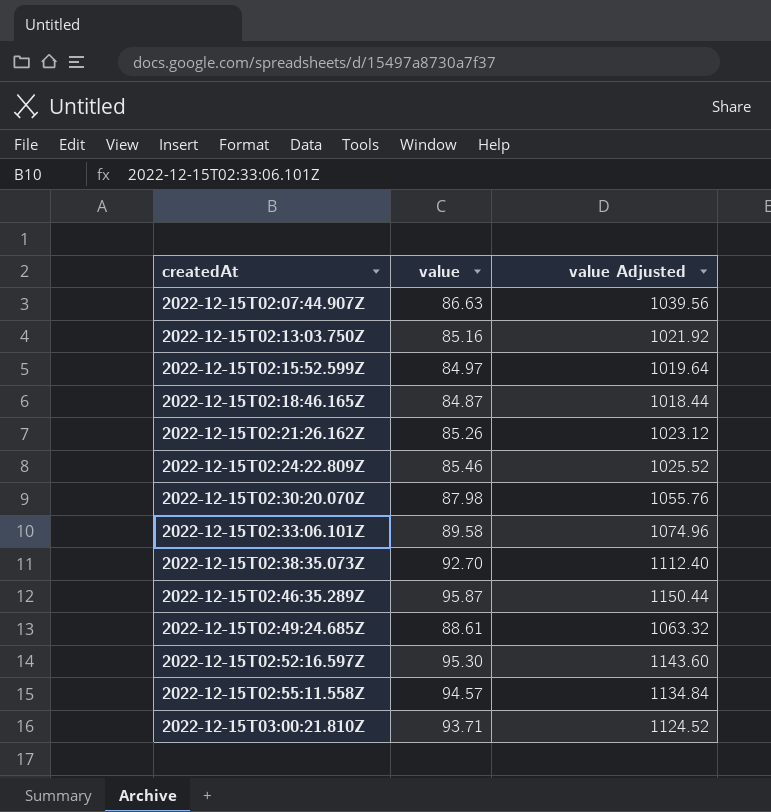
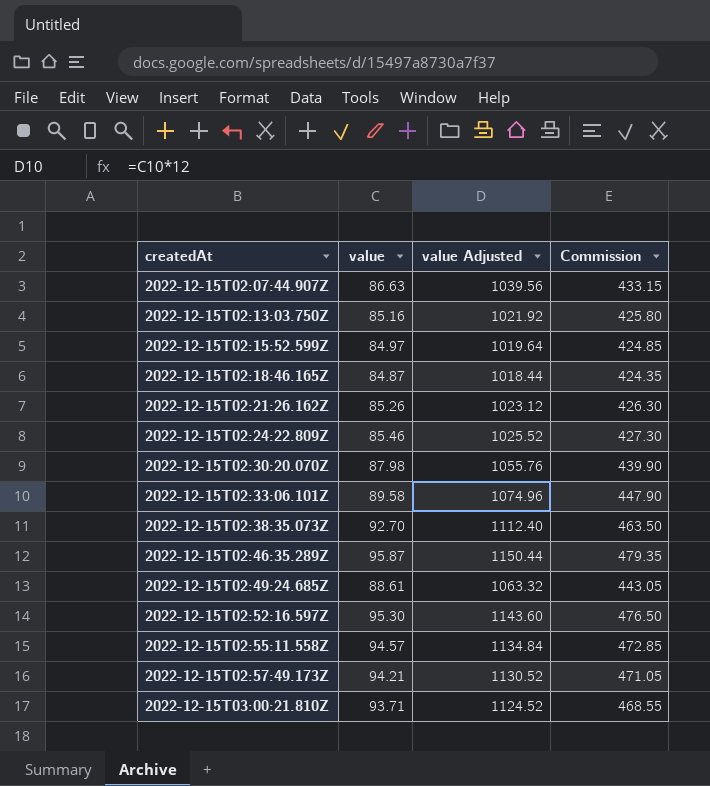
column Commission | formula: none -> [value] * 5
row 2022-12-15T02:57:49.173Z: none -> 94.21 | 1130.52 | 471.05

